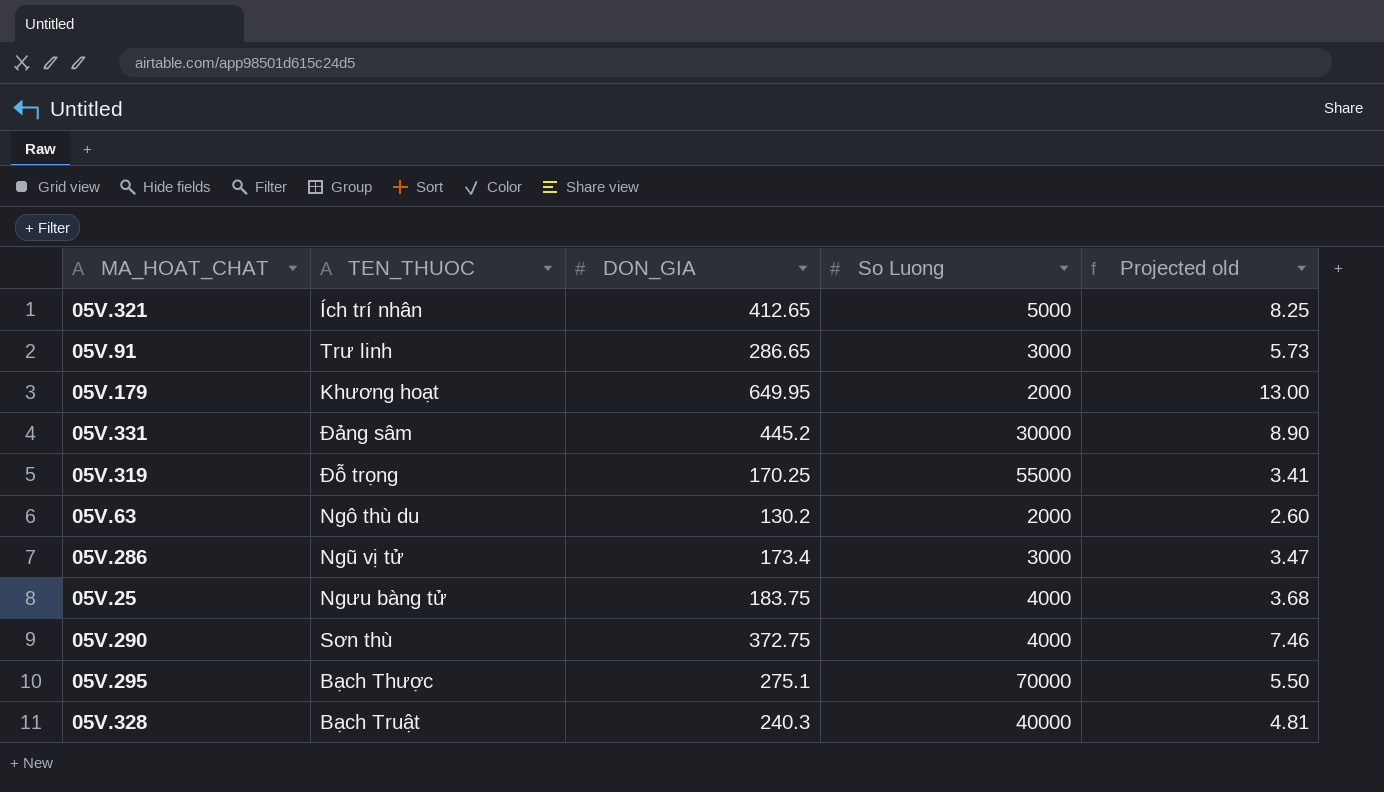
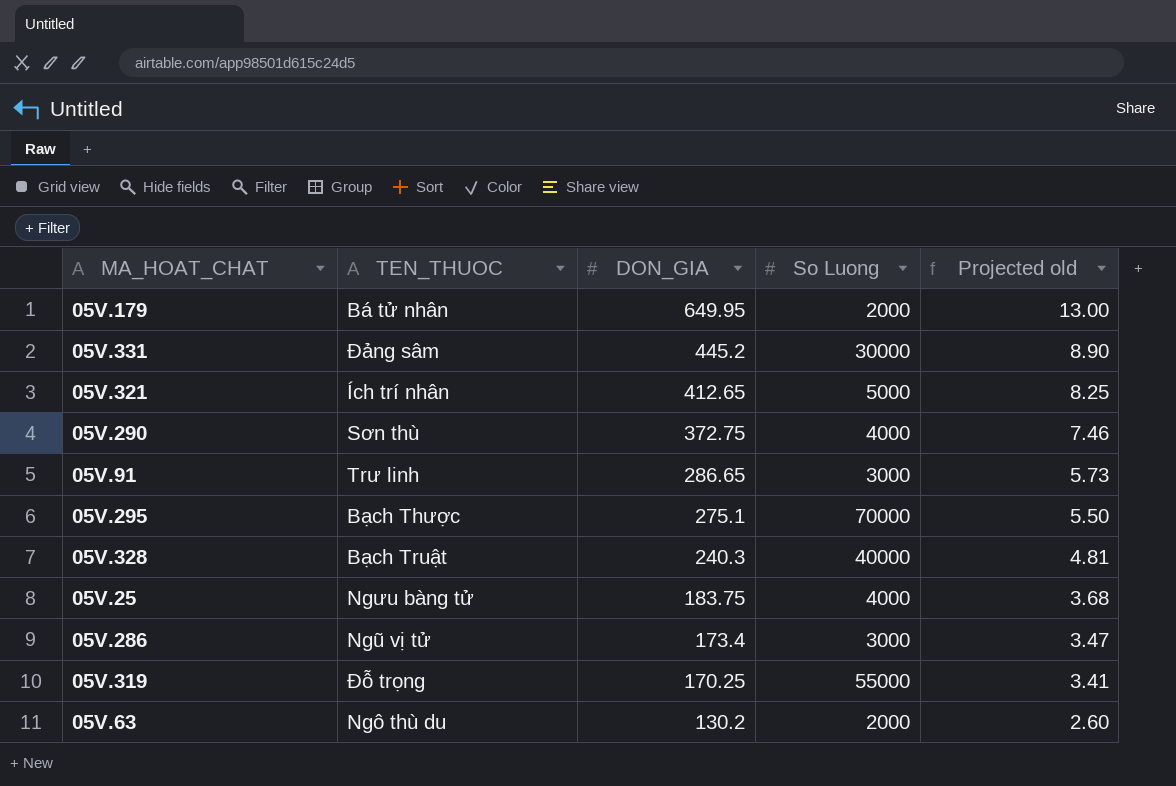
row order: none -> DON_GIA descending
05V.179 | TEN_THUOC: Khương hoạt -> Bá tử nhân

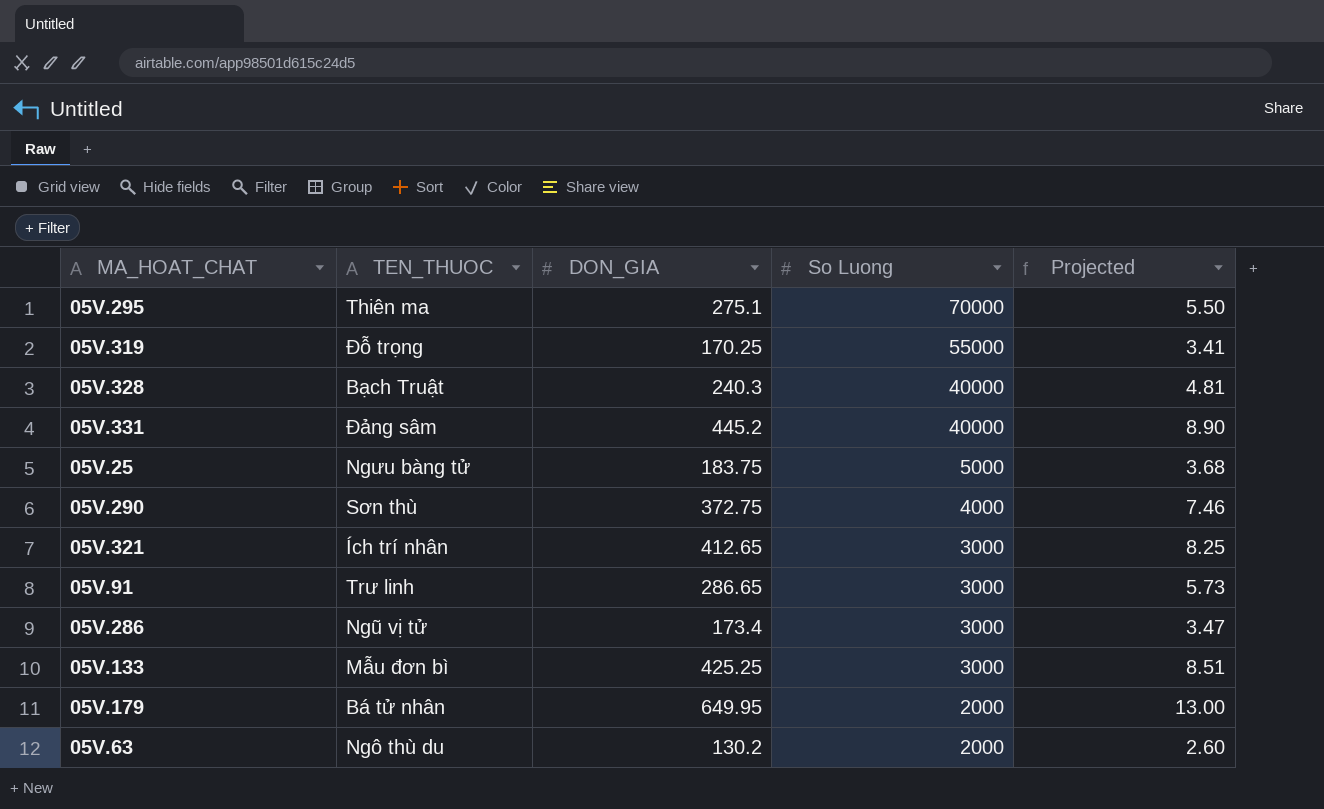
row order: DON_GIA descending -> So Luong descending
column name: Projected old -> Projected
05V.295 | TEN_THUOC: Bạch Thược -> Thiên ma
05V.331 | So Luong: 30000 -> 40000
05V.25 | So Luong: 4000 -> 5000
05V.321 | So Luong: 5000 -> 3000
row 05V.133: none -> Mẫu đơn bì | 425.25 | 3000 | 8.51

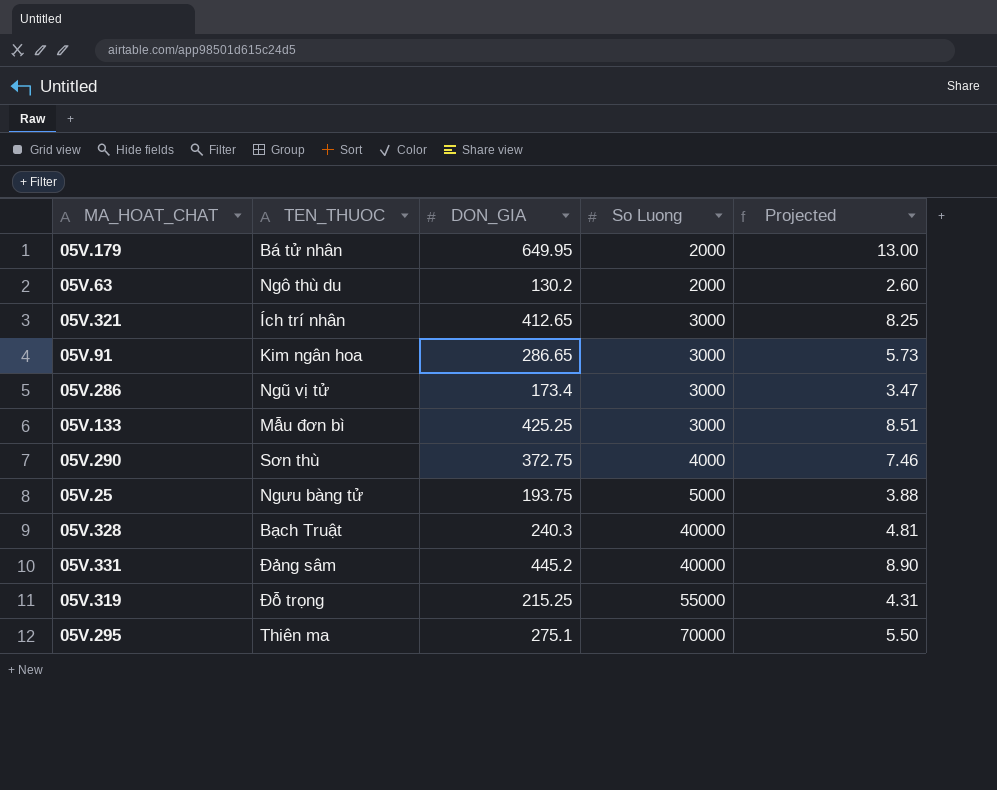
row order: So Luong descending -> So Luong ascending
05V.91 | TEN_THUOC: Trư linh -> Kim ngân hoa
05V.25 | DON_GIA: 183.75 -> 193.75
05V.25 | Projected: 3.68 -> 3.88
05V.319 | DON_GIA: 170.25 -> 215.25
05V.319 | Projected: 3.41 -> 4.31

